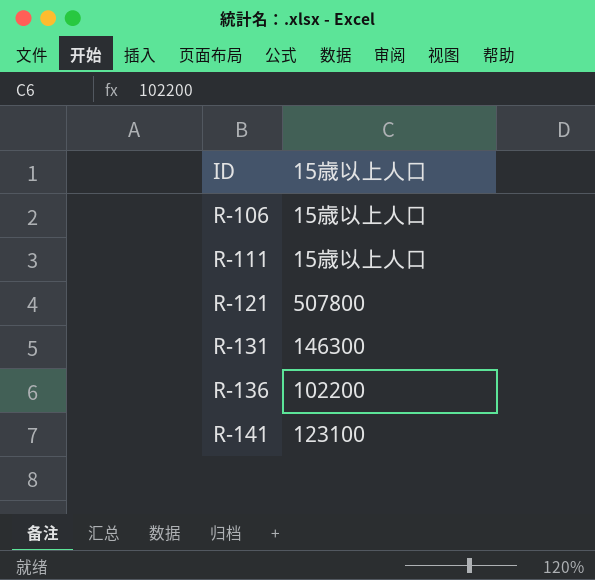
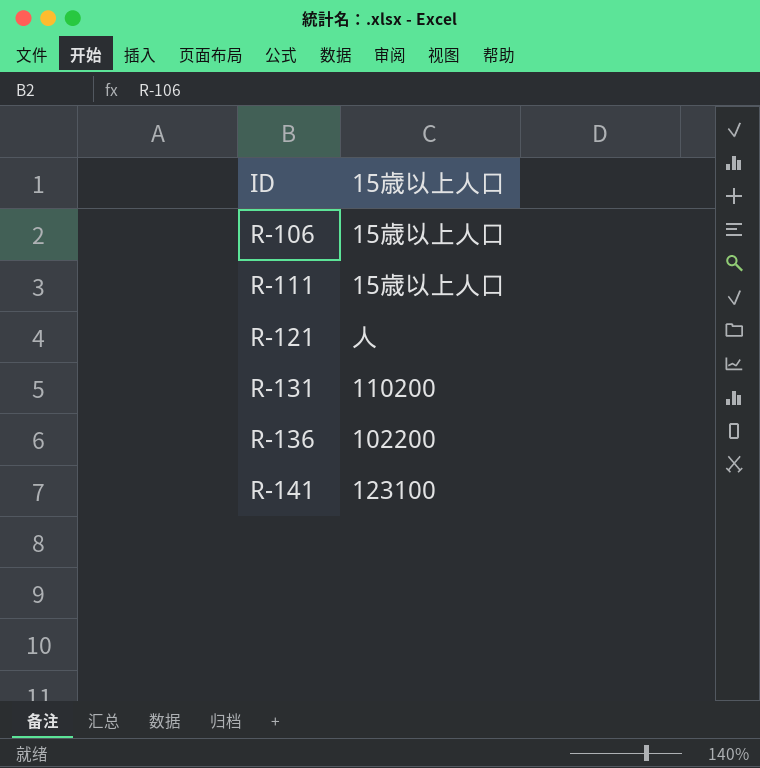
R-121 | 15歳以上人口: 507800 -> 人
R-131 | 15歳以上人口: 146300 -> 110200

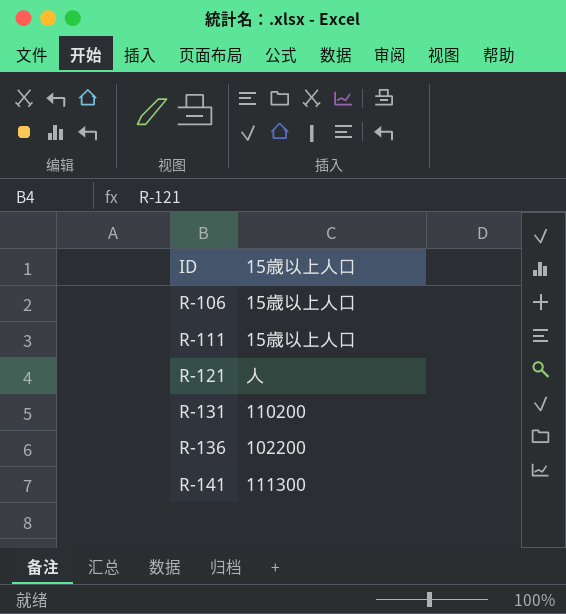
R-141 | 15歳以上人口: 123100 -> 111300

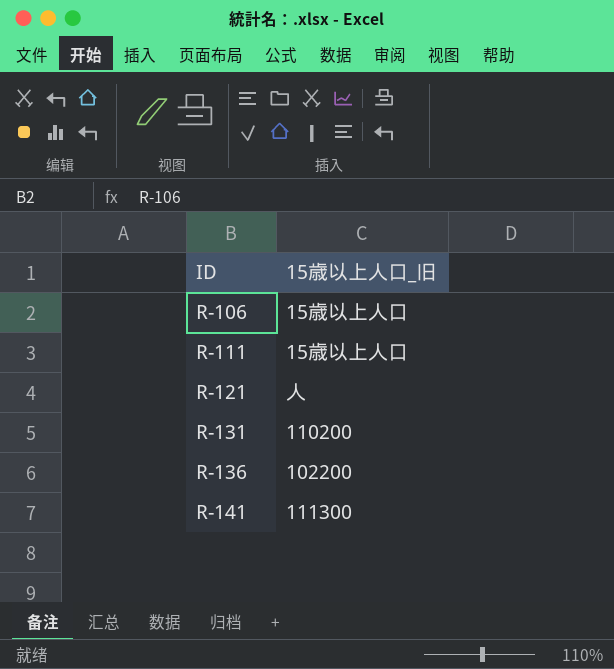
column name: 15歳以上人口 -> 15歳以上人口_旧

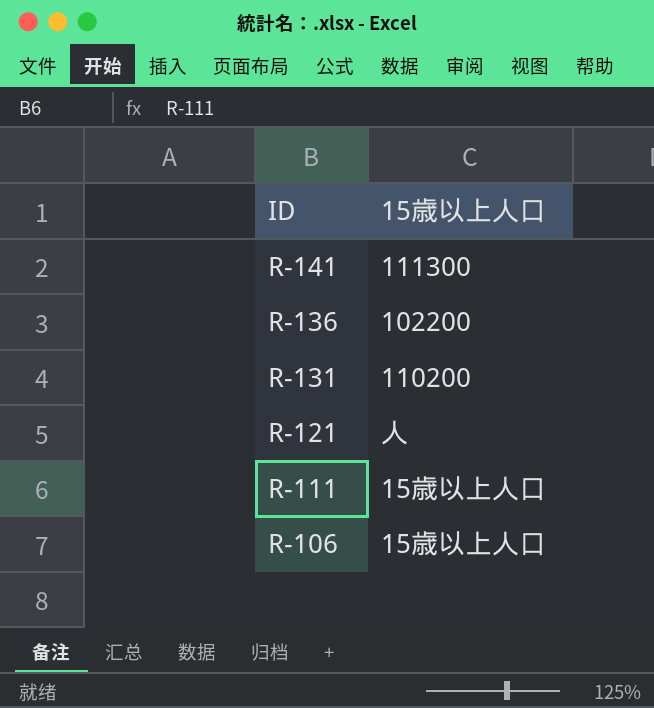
row order: ID ascending -> ID descending
column name: 15歳以上人口_旧 -> 15歳以上人口

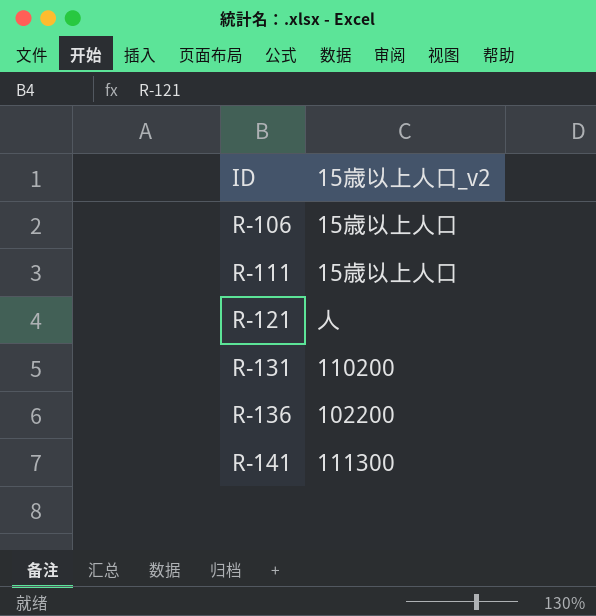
row order: ID descending -> ID ascending
column name: 15歳以上人口 -> 15歳以上人口_v2

